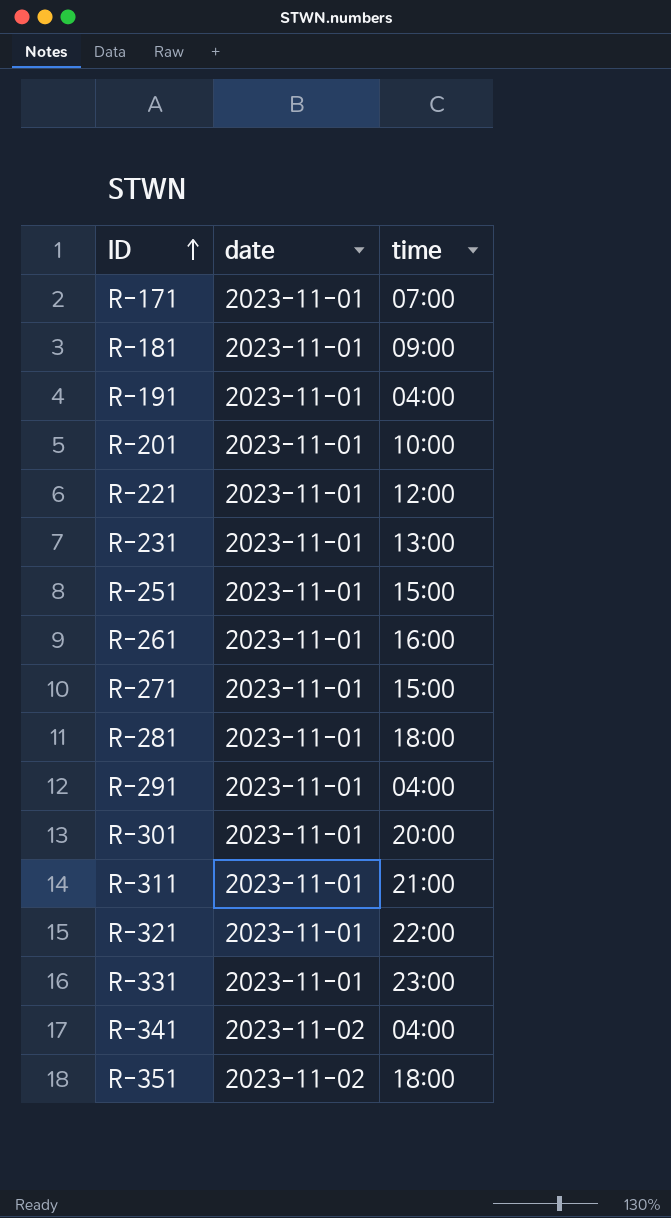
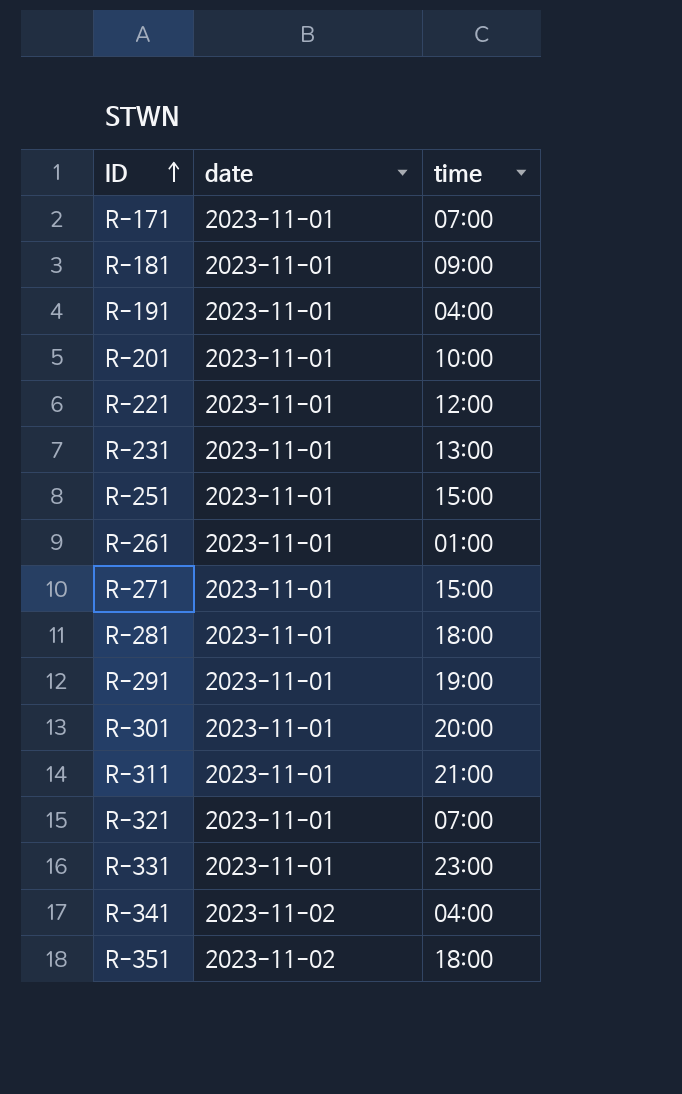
R-261 | time: 16:00 -> 01:00
R-291 | time: 04:00 -> 19:00
R-321 | time: 22:00 -> 07:00

